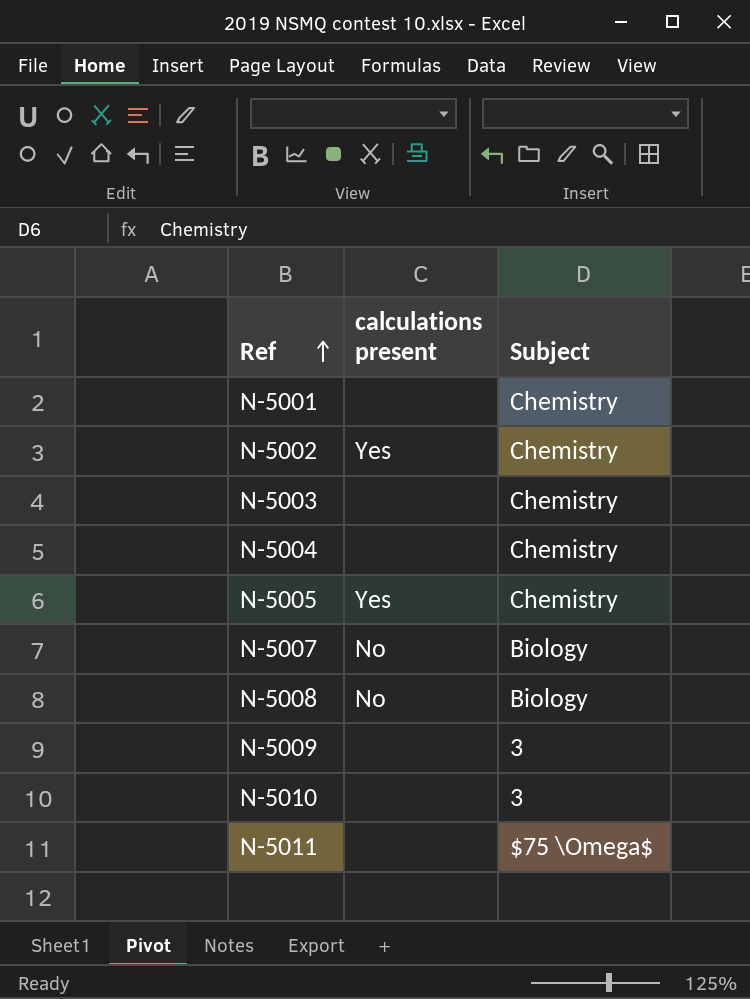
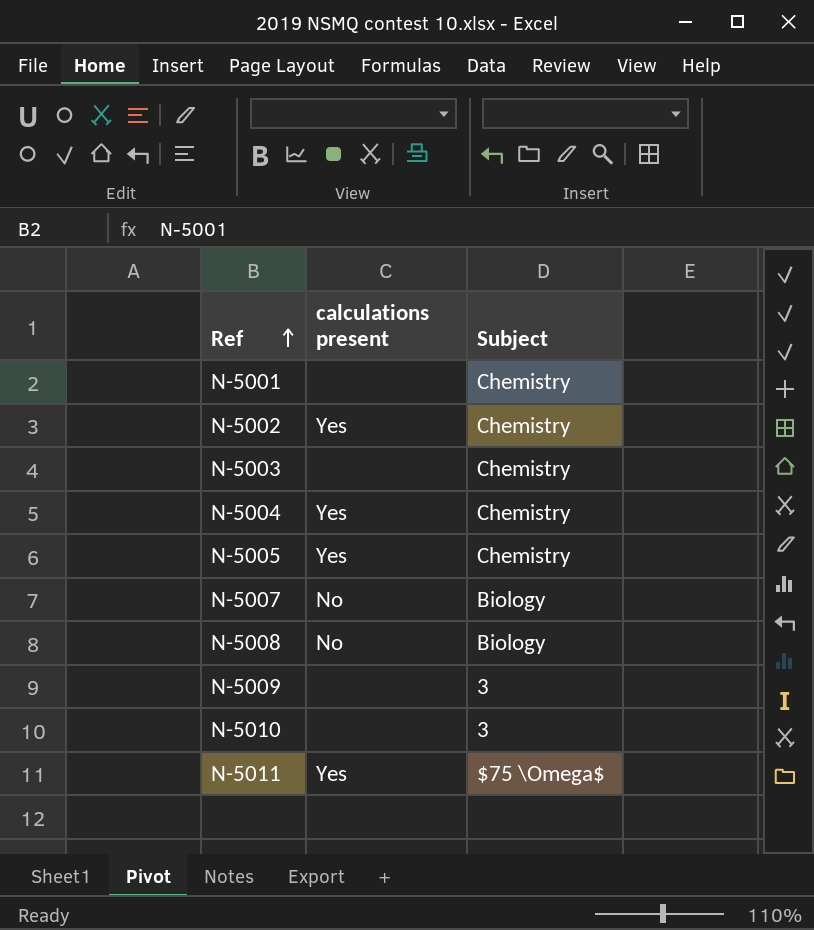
N-5004 | calculations present: none -> Yes
N-5011 | calculations present: none -> Yes

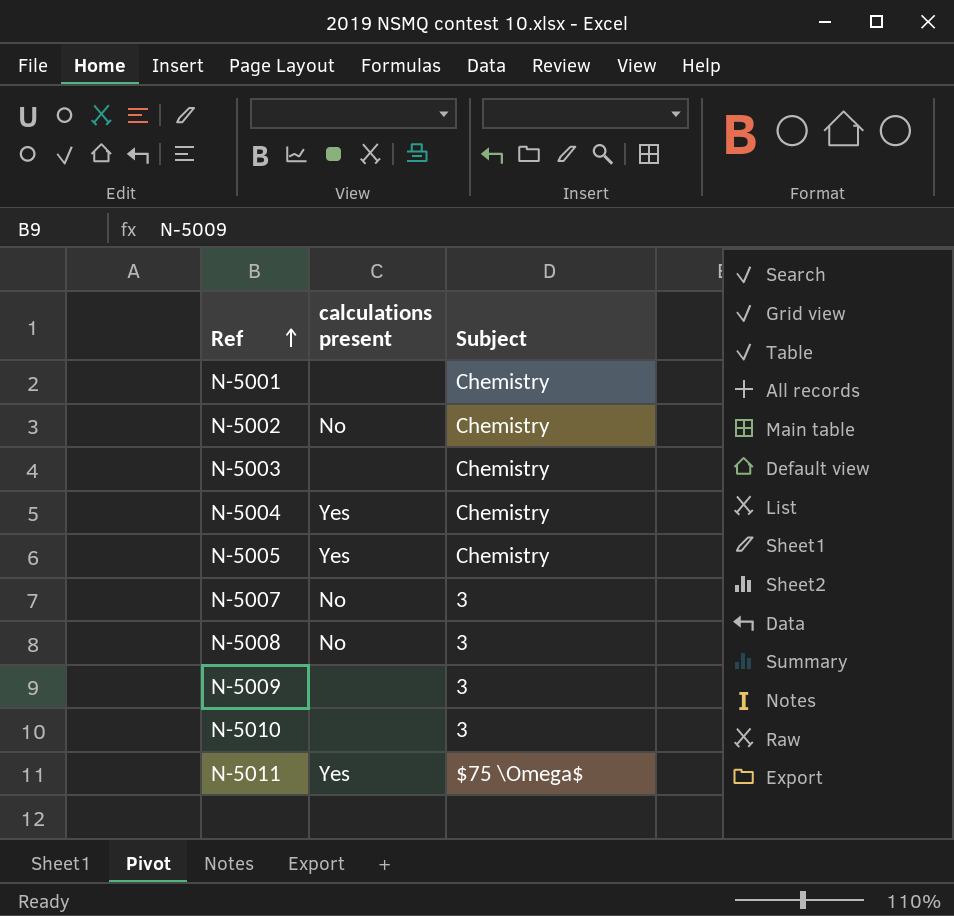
N-5002 | calculations present: Yes -> No
N-5007 | Subject: Biology -> 3
N-5008 | Subject: Biology -> 3

